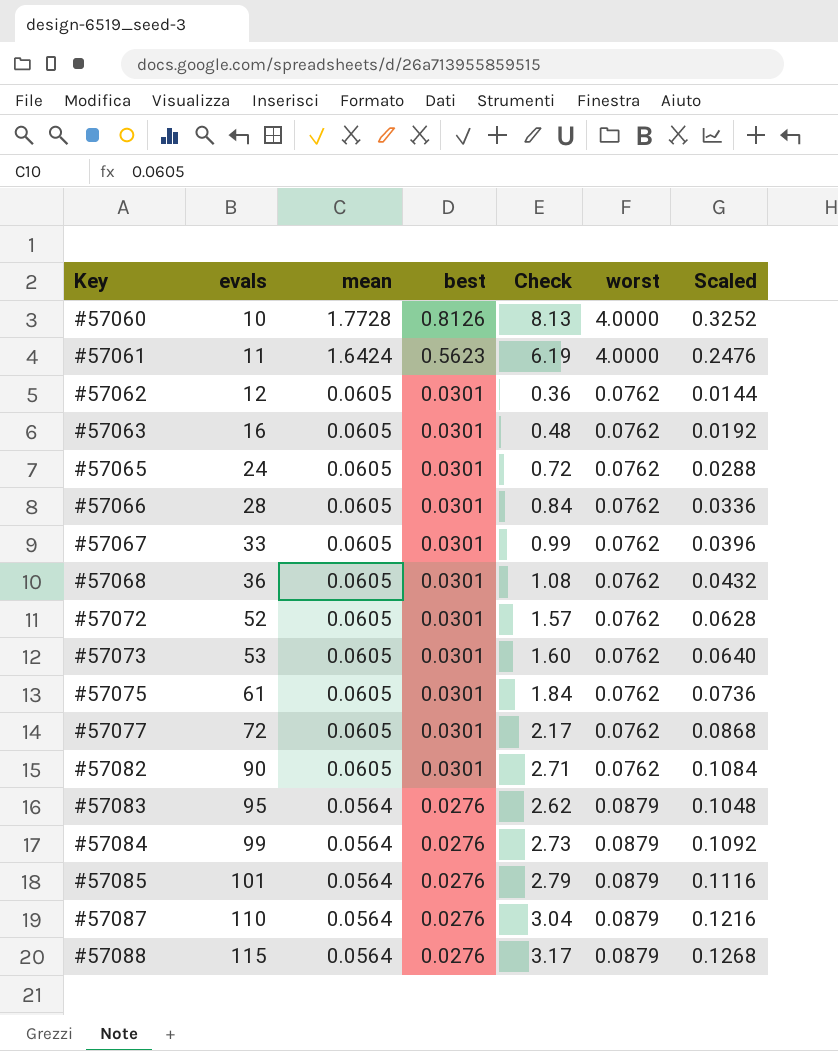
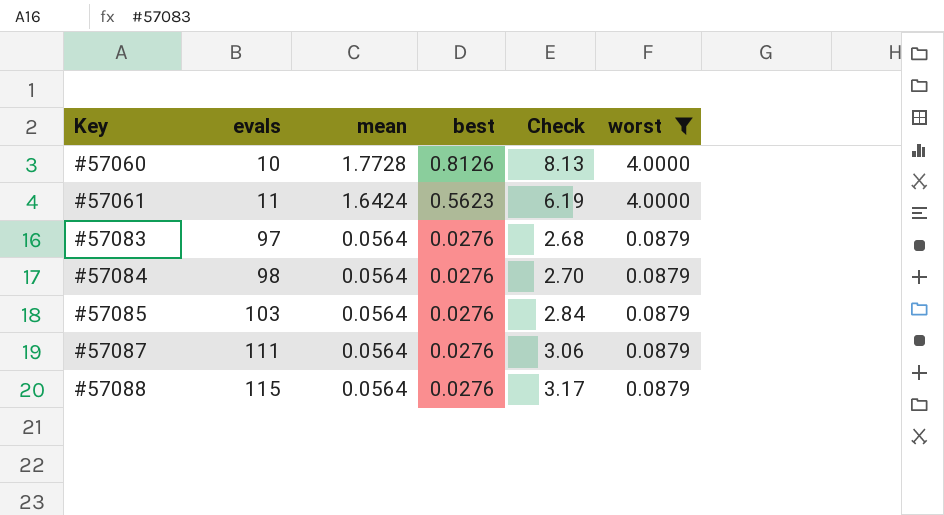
filter: none -> worst != 0.0762
column Scaled | formula: [Check] * 0.04 -> none
#57083 | evals: 95 -> 97
#57083 | Check: 2.62 -> 2.68
#57084 | evals: 99 -> 98
#57084 | Check: 2.73 -> 2.70
#57085 | evals: 101 -> 103
#57085 | Check: 2.79 -> 2.84
#57087 | evals: 110 -> 111
#57087 | Check: 3.04 -> 3.06

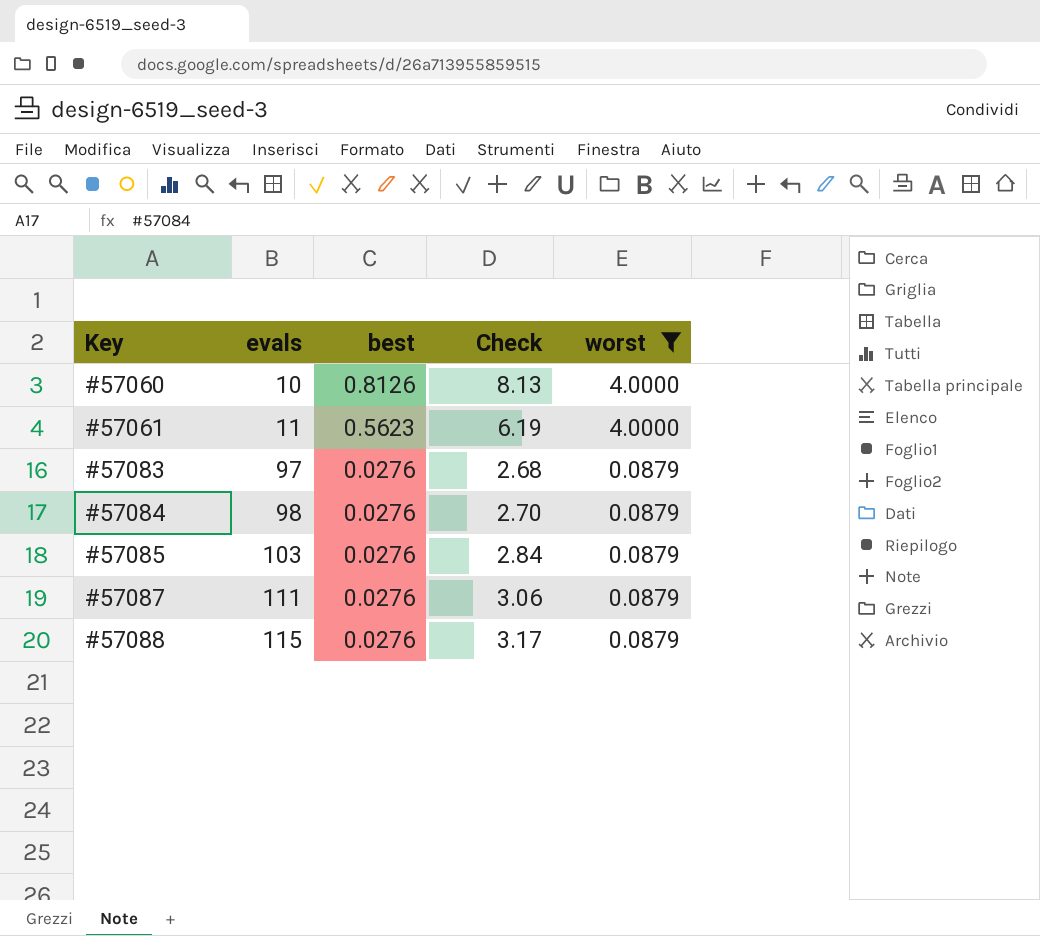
column mean | position: 3 -> none

